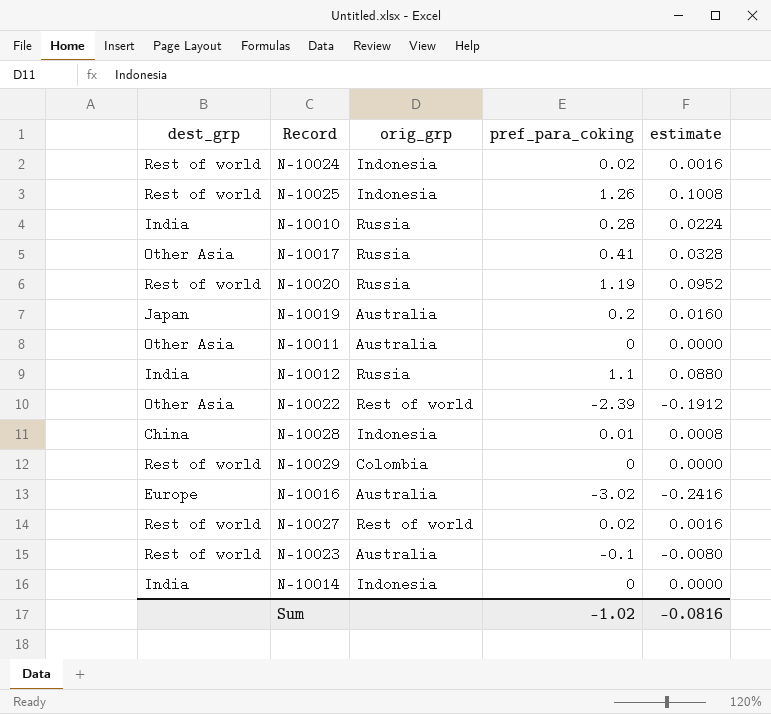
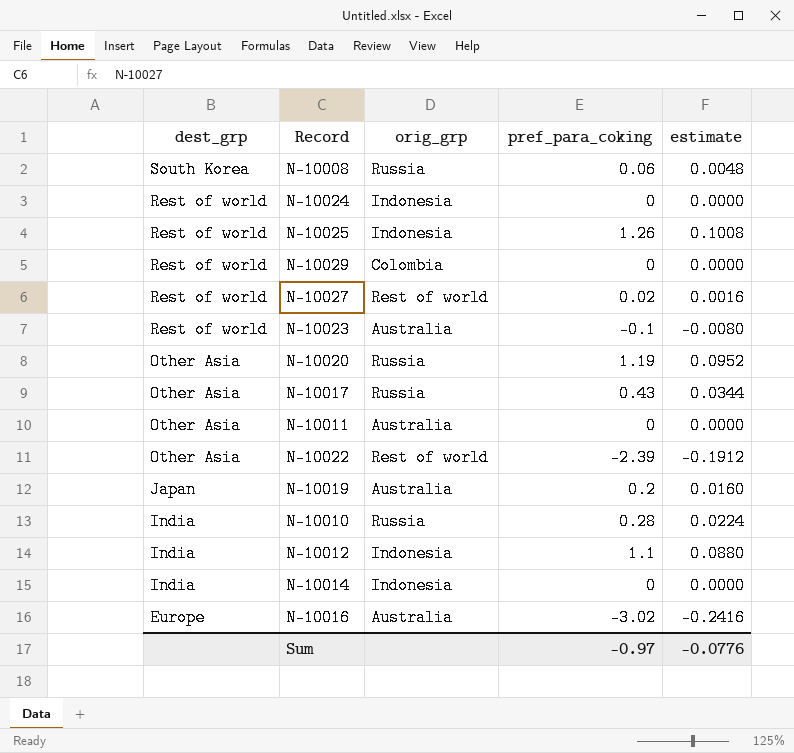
row order: none -> dest_grp descending
row N-10028: China | Indonesia | 0.01 | 0.0008 -> none
row N-10008: none -> South Korea | Russia | 0.06 | 0.0048
N-10024 | pref_para_coking: 0.02 -> 0
N-10024 | estimate: 0.0016 -> 0.0000
N-10020 | dest_grp: Rest of world -> Other Asia
N-10017 | pref_para_coking: 0.41 -> 0.43
N-10017 | estimate: 0.0328 -> 0.0344
N-10012 | orig_grp: Russia -> Indonesia
Sum | pref_para_coking: -1.02 -> -0.97
Sum | estimate: -0.0816 -> -0.0776

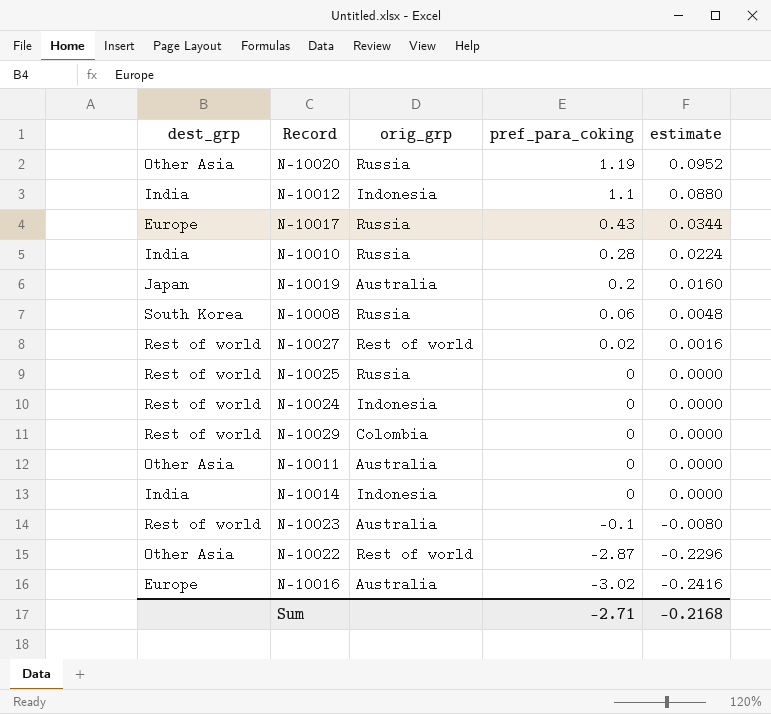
row order: dest_grp descending -> pref_para_coking descending
N-10017 | dest_grp: Other Asia -> Europe
N-10025 | orig_grp: Indonesia -> Russia
N-10025 | pref_para_coking: 1.26 -> 0
N-10025 | estimate: 0.1008 -> 0.0000
N-10022 | pref_para_coking: -2.39 -> -2.87
N-10022 | estimate: -0.1912 -> -0.2296
Sum | pref_para_coking: -0.97 -> -2.71
Sum | estimate: -0.0776 -> -0.2168

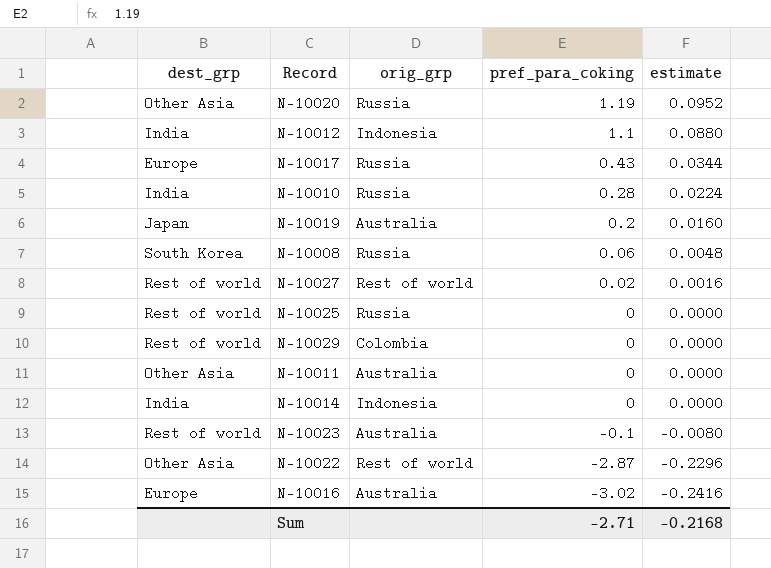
row N-10024: Rest of world | Indonesia | 0 | 0.0000 -> none

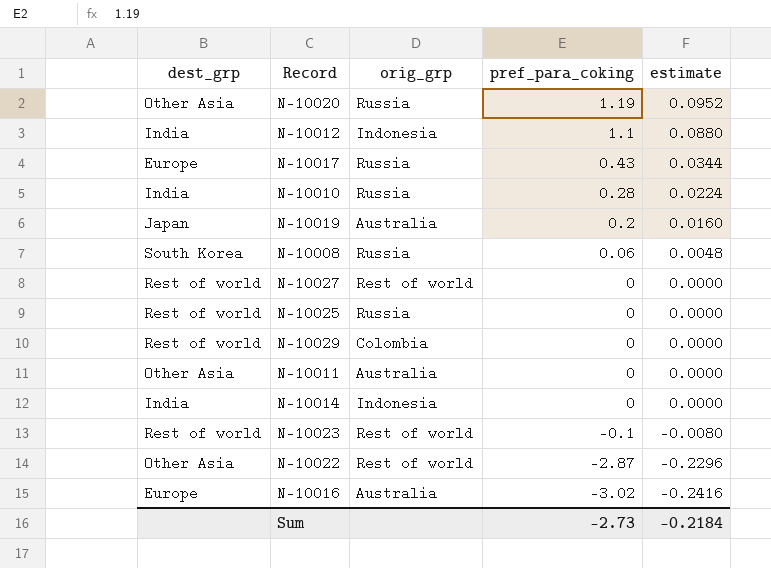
N-10027 | pref_para_coking: 0.02 -> 0
N-10027 | estimate: 0.0016 -> 0.0000
N-10023 | orig_grp: Australia -> Rest of world
Sum | pref_para_coking: -2.71 -> -2.73
Sum | estimate: -0.2168 -> -0.2184

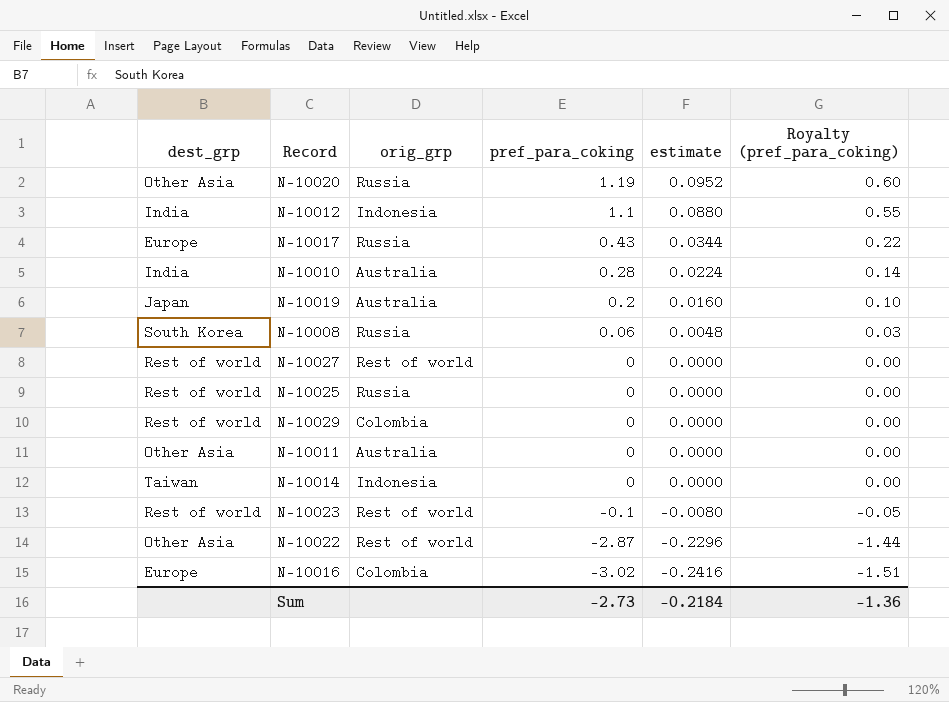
column Royalty (pref_para_coking) | formula: none -> [pref_para_coking] * 0.5
N-10010 | orig_grp: Russia -> Australia
N-10014 | dest_grp: India -> Taiwan
N-10016 | orig_grp: Australia -> Colombia

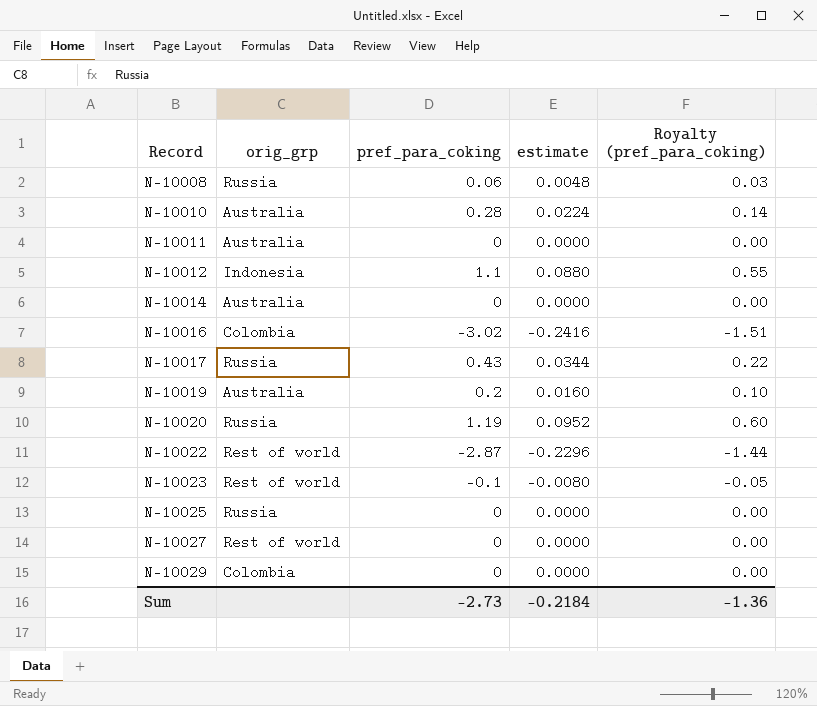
row order: pref_para_coking descending -> Record ascending
column dest_grp | position: 1 -> none
N-10014 | orig_grp: Indonesia -> Australia

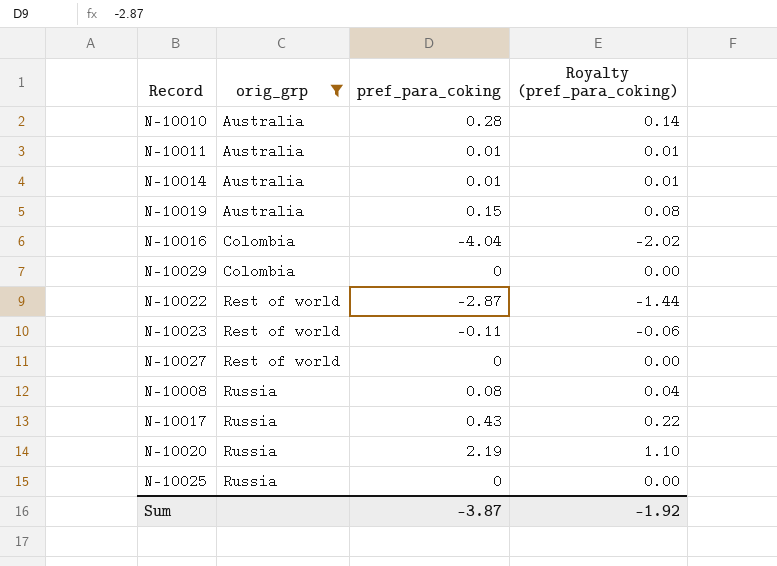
filter: none -> orig_grp != Indonesia
row order: Record ascending -> orig_grp ascending
column estimate | formula: [pref_para_coking] * 0.08 -> none
N-10011 | pref_para_coking: 0 -> 0.01
N-10011 | Royalty (pref_para_coking): 0.00 -> 0.01
N-10014 | pref_para_coking: 0 -> 0.01
N-10014 | Royalty (pref_para_coking): 0.00 -> 0.01
N-10019 | pref_para_coking: 0.2 -> 0.15
N-10019 | Royalty (pref_para_coking): 0.10 -> 0.08
N-10016 | pref_para_coking: -3.02 -> -4.04
N-10016 | Royalty (pref_para_coking): -1.51 -> -2.02
N-10023 | pref_para_coking: -0.1 -> -0.11
N-10023 | Royalty (pref_para_coking): -0.05 -> -0.06
N-10008 | pref_para_coking: 0.06 -> 0.08
N-10008 | Royalty (pref_para_coking): 0.03 -> 0.04
N-10020 | pref_para_coking: 1.19 -> 2.19
N-10020 | Royalty (pref_para_coking): 0.60 -> 1.10
Sum | pref_para_coking: -2.73 -> -3.87
Sum | Royalty (pref_para_coking): -1.36 -> -1.92

